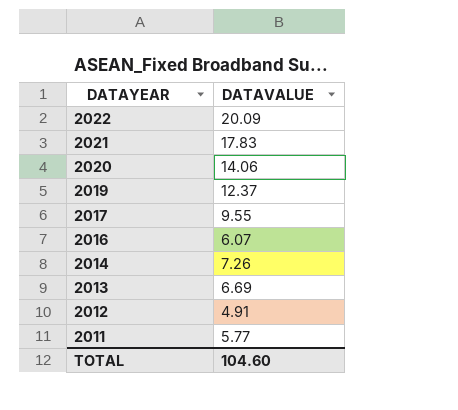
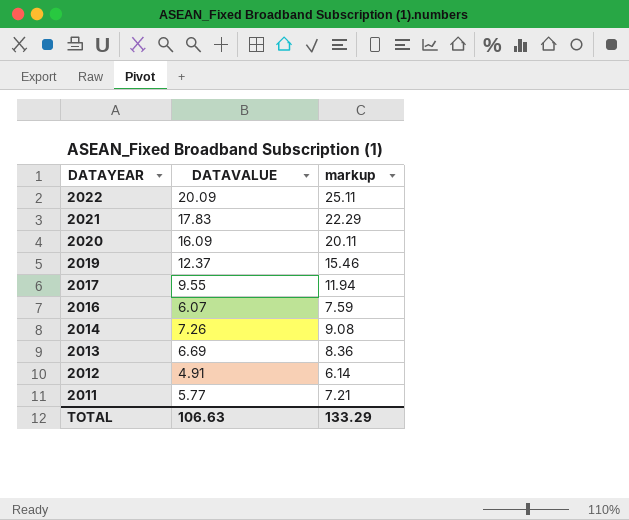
column markup | formula: none -> [DATAVALUE] * 1.25
2020 | DATAVALUE: 14.06 -> 16.09
TOTAL | DATAVALUE: 104.60 -> 106.63

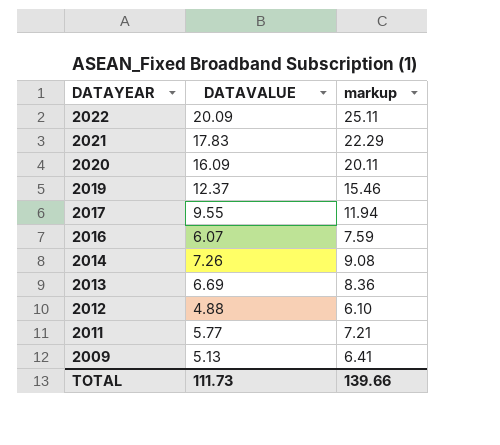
2012 | DATAVALUE: 4.91 -> 4.88
2012 | markup: 6.14 -> 6.10
row 2009: none -> 5.13 | 6.41
TOTAL | DATAVALUE: 106.63 -> 111.73
TOTAL | markup: 133.29 -> 139.66

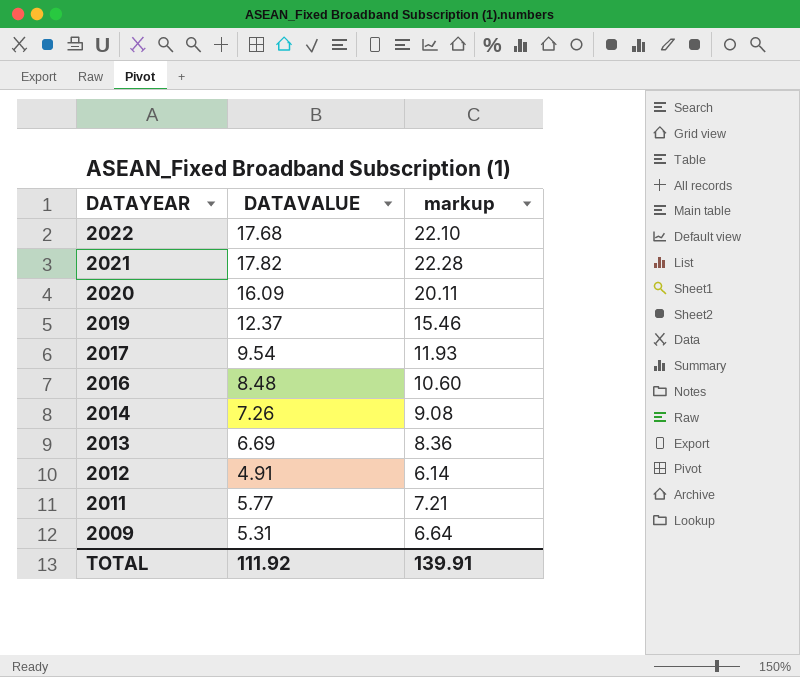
2022 | DATAVALUE: 20.09 -> 17.68
2022 | markup: 25.11 -> 22.10
2021 | DATAVALUE: 17.83 -> 17.82
2021 | markup: 22.29 -> 22.28
2017 | DATAVALUE: 9.55 -> 9.54
2017 | markup: 11.94 -> 11.93
2016 | DATAVALUE: 6.07 -> 8.48
2016 | markup: 7.59 -> 10.60
2012 | DATAVALUE: 4.88 -> 4.91
2012 | markup: 6.10 -> 6.14
2009 | DATAVALUE: 5.13 -> 5.31
2009 | markup: 6.41 -> 6.64
TOTAL | DATAVALUE: 111.73 -> 111.92
TOTAL | markup: 139.66 -> 139.91

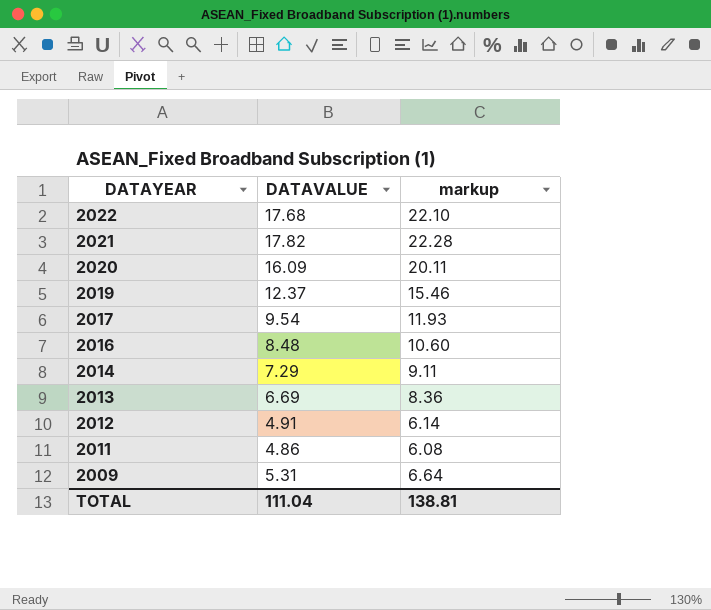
2014 | DATAVALUE: 7.26 -> 7.29
2014 | markup: 9.08 -> 9.11
2011 | DATAVALUE: 5.77 -> 4.86
2011 | markup: 7.21 -> 6.08
TOTAL | DATAVALUE: 111.92 -> 111.04
TOTAL | markup: 139.91 -> 138.81

